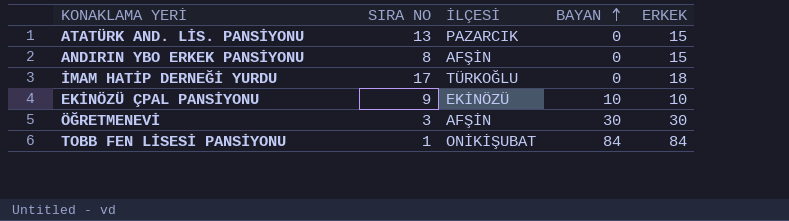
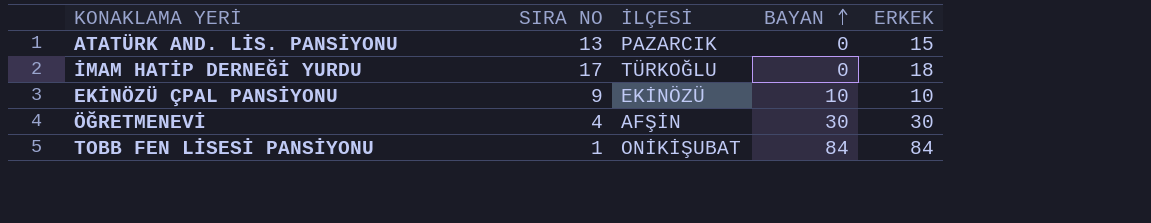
row ANDIRIN YBO ERKEK PANSİYONU: 8 | AFŞİN | 0 | 15 -> none
ÖĞRETMENEVİ | SIRA NO: 3 -> 4

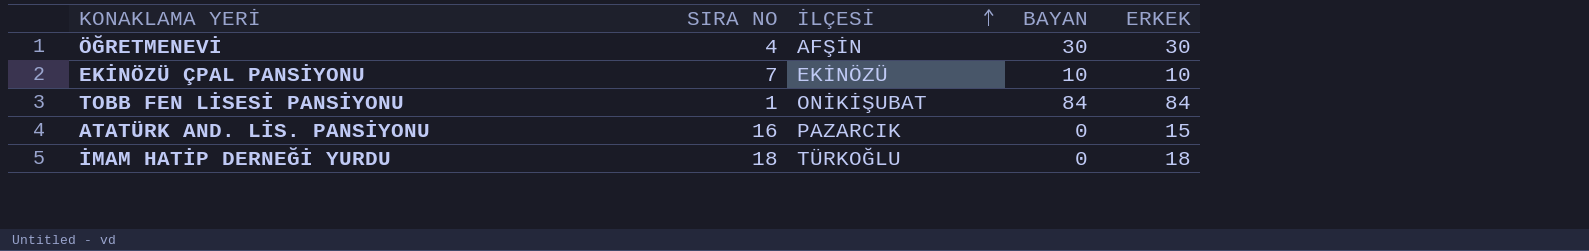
row order: BAYAN ascending -> İLÇESİ ascending
EKİNÖZÜ ÇPAL PANSİYONU | SIRA NO: 9 -> 7
ATATÜRK AND. LİS. PANSİYONU | SIRA NO: 13 -> 16
İMAM HATİP DERNEĞİ YURDU | SIRA NO: 17 -> 18

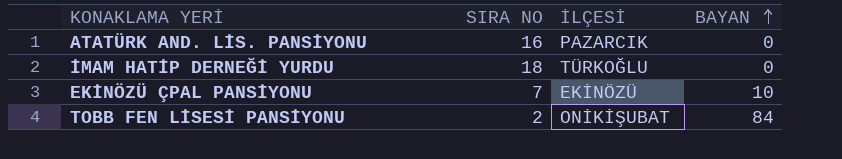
row order: İLÇESİ ascending -> BAYAN ascending
column ERKEK | position: 5 -> none
row ÖĞRETMENEVİ: 4 | AFŞİN | 30 | 30 -> none
TOBB FEN LİSESİ PANSİYONU | SIRA NO: 1 -> 2

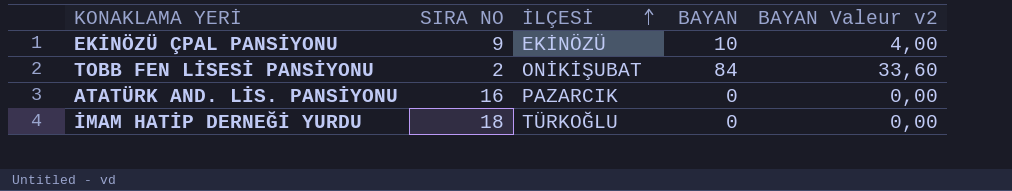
row order: BAYAN ascending -> İLÇESİ ascending
column BAYAN Valeur v2 | formula: none -> [BAYAN] * 0,4
EKİNÖZÜ ÇPAL PANSİYONU | SIRA NO: 7 -> 9

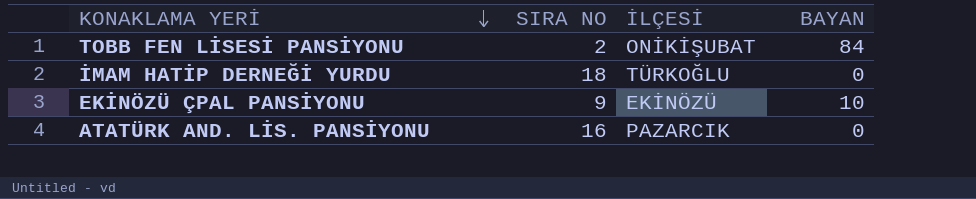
row order: İLÇESİ ascending -> KONAKLAMA YERİ descending
column BAYAN Valeur v2 | formula: [BAYAN] * 0,4 -> none

